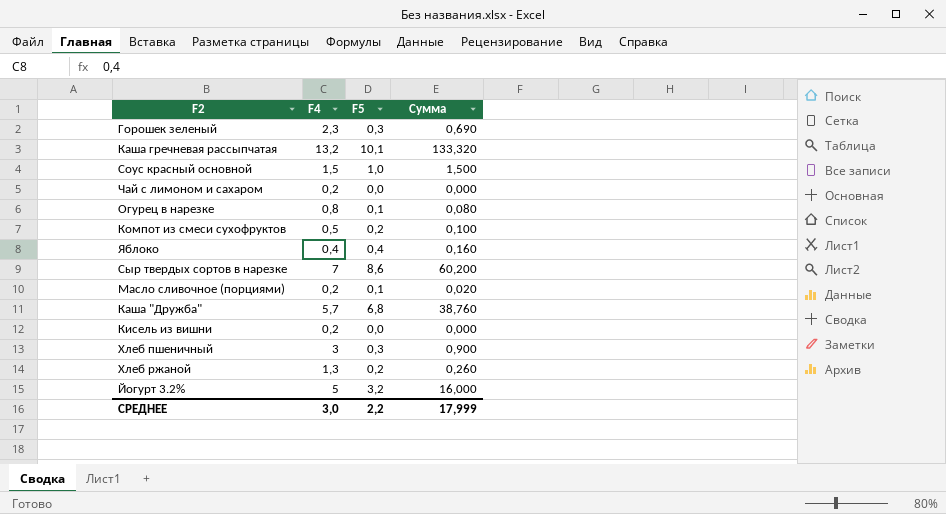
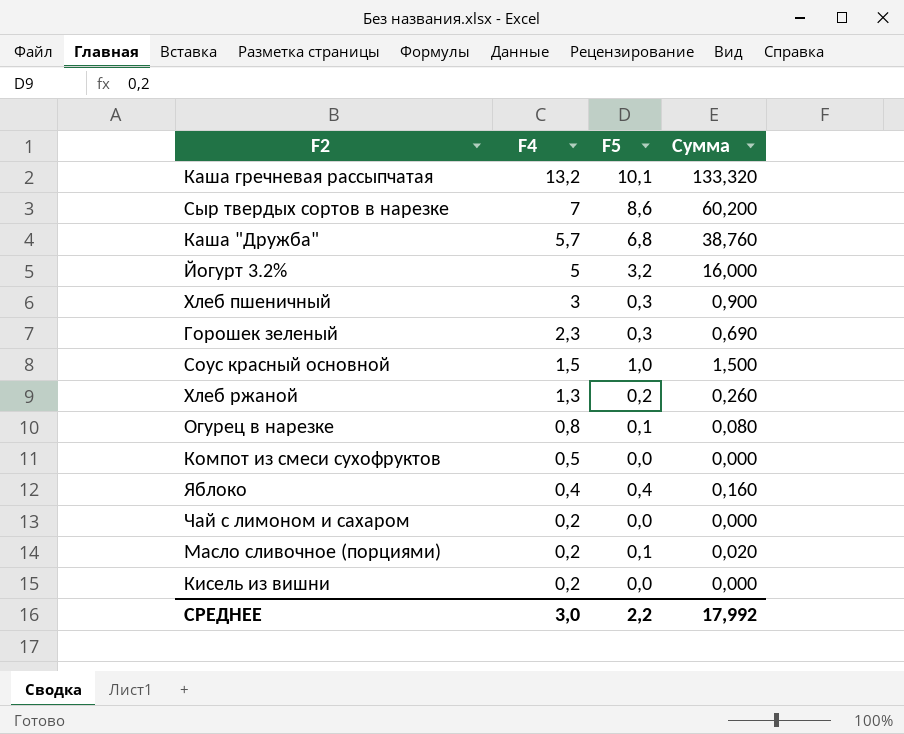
row order: none -> F4 descending
Компот из смеси сухофруктов | F5: 0,2 -> 0,0
Компот из смеси сухофруктов | Сумма: 0,100 -> 0,000
СРЕДНЕЕ | Сумма: 17,999 -> 17,992

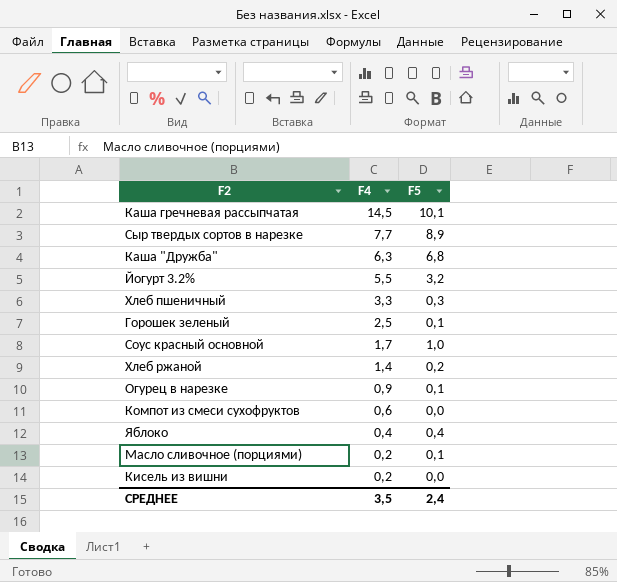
column Сумма | formula: [F4] * [F5] -> none
row Чай с лимоном и сахаром: 0,2 | 0,0 | 0,000 -> none
Каша гречневая рассыпчатая | F4: 13,2 -> 14,5
Сыр твердых сортов в нарезке | F4: 7 -> 7,7
Сыр твердых сортов в нарезке | F5: 8,6 -> 8,9
Каша "Дружба" | F4: 5,7 -> 6,3
Йогурт 3.2% | F4: 5 -> 5,5
Хлеб пшеничный | F4: 3 -> 3,3
Горошек зеленый | F4: 2,3 -> 2,5
Горошек зеленый | F5: 0,3 -> 0,1
Соус красный основной | F4: 1,5 -> 1,7
Хлеб ржаной | F4: 1,3 -> 1,4
Огурец в нарезке | F4: 0,8 -> 0,9
Компот из смеси сухофруктов | F4: 0,5 -> 0,6
СРЕДНЕЕ | F4: 3,0 -> 3,5
СРЕДНЕЕ | F5: 2,2 -> 2,4

